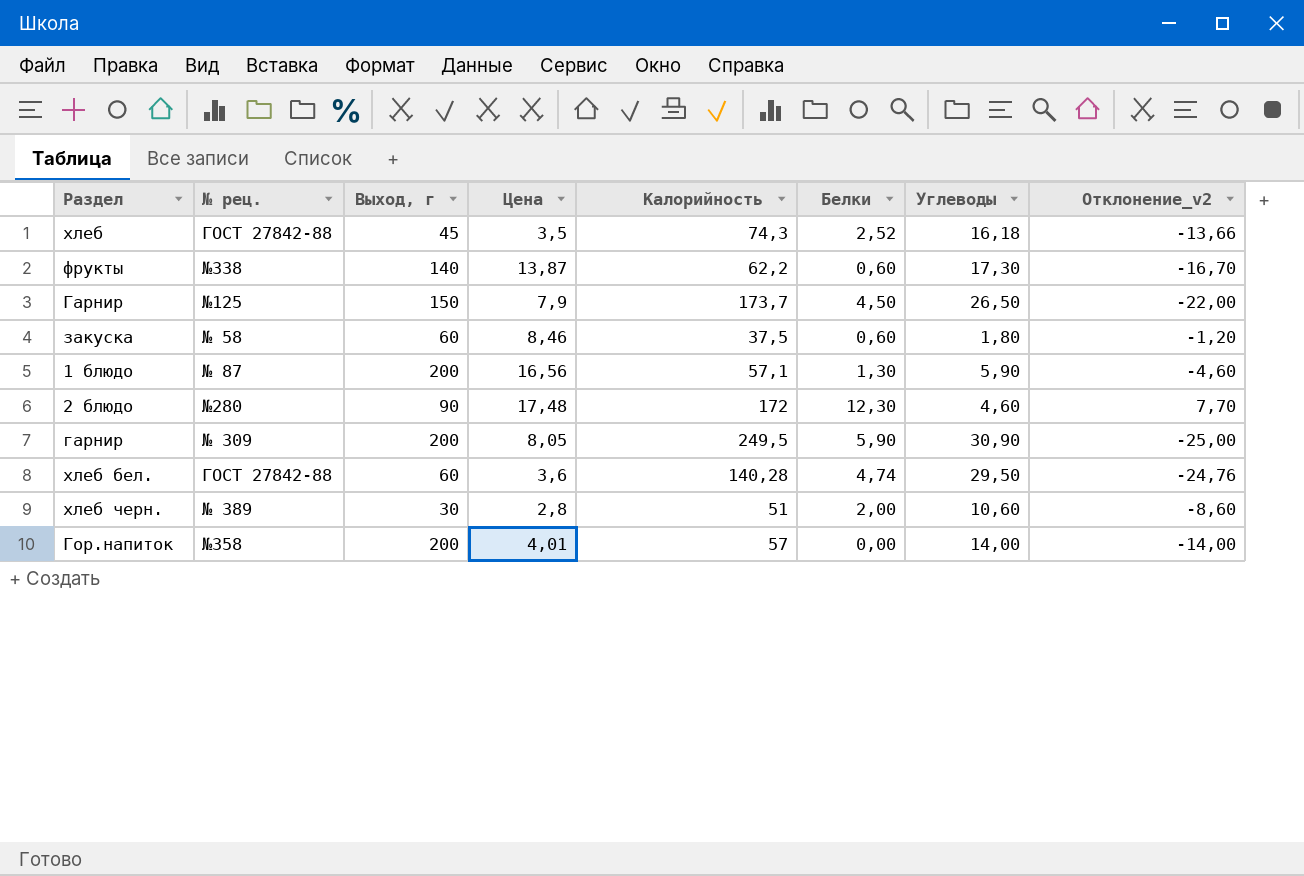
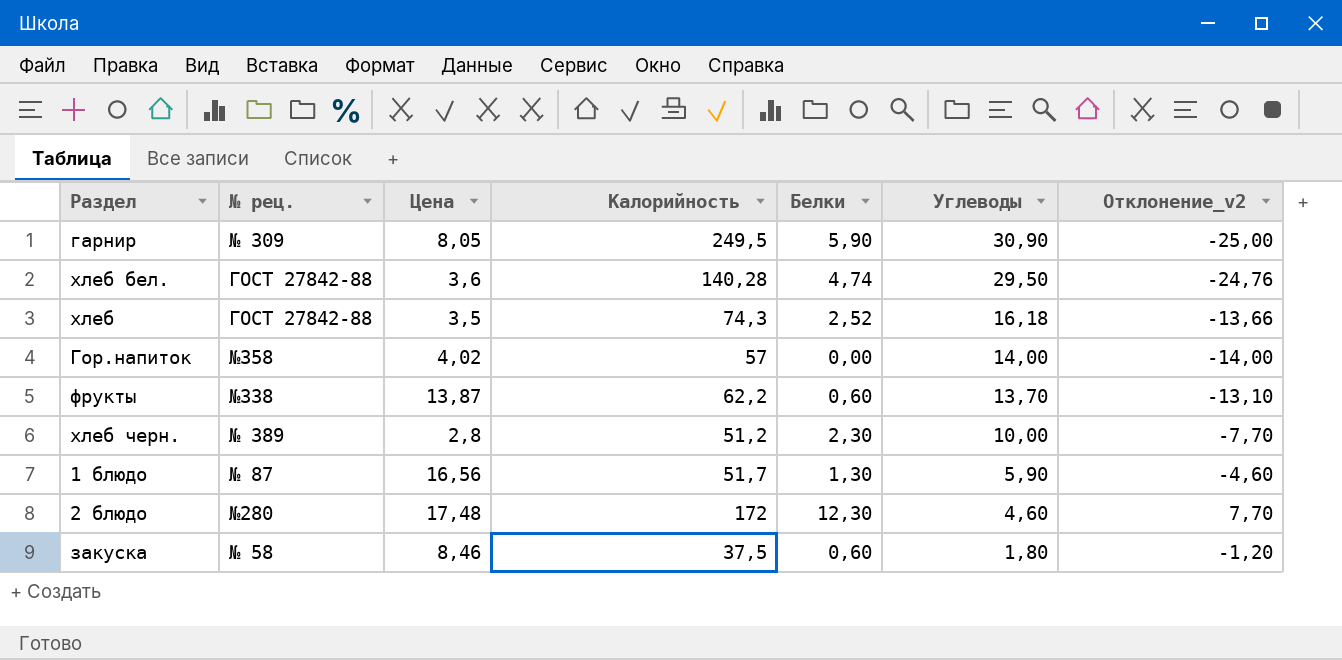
row order: none -> Углеводы descending
column Выход, г | position: 3 -> none
row Гарнир: №125 | 150 | 7,9 | 173,7 | 4,50 | 26,50 | -22,00 -> none
Гор.напиток | Цена: 4,01 -> 4,02
фрукты | Углеводы: 17,30 -> 13,70
фрукты | Отклонение_v2: -16,70 -> -13,10
хлеб черн. | Калорийность: 51 -> 51,2
хлеб черн. | Белки: 2,00 -> 2,30
хлеб черн. | Углеводы: 10,60 -> 10,00
хлеб черн. | Отклонение_v2: -8,60 -> -7,70
1 блюдо | Калорийность: 57,1 -> 51,7

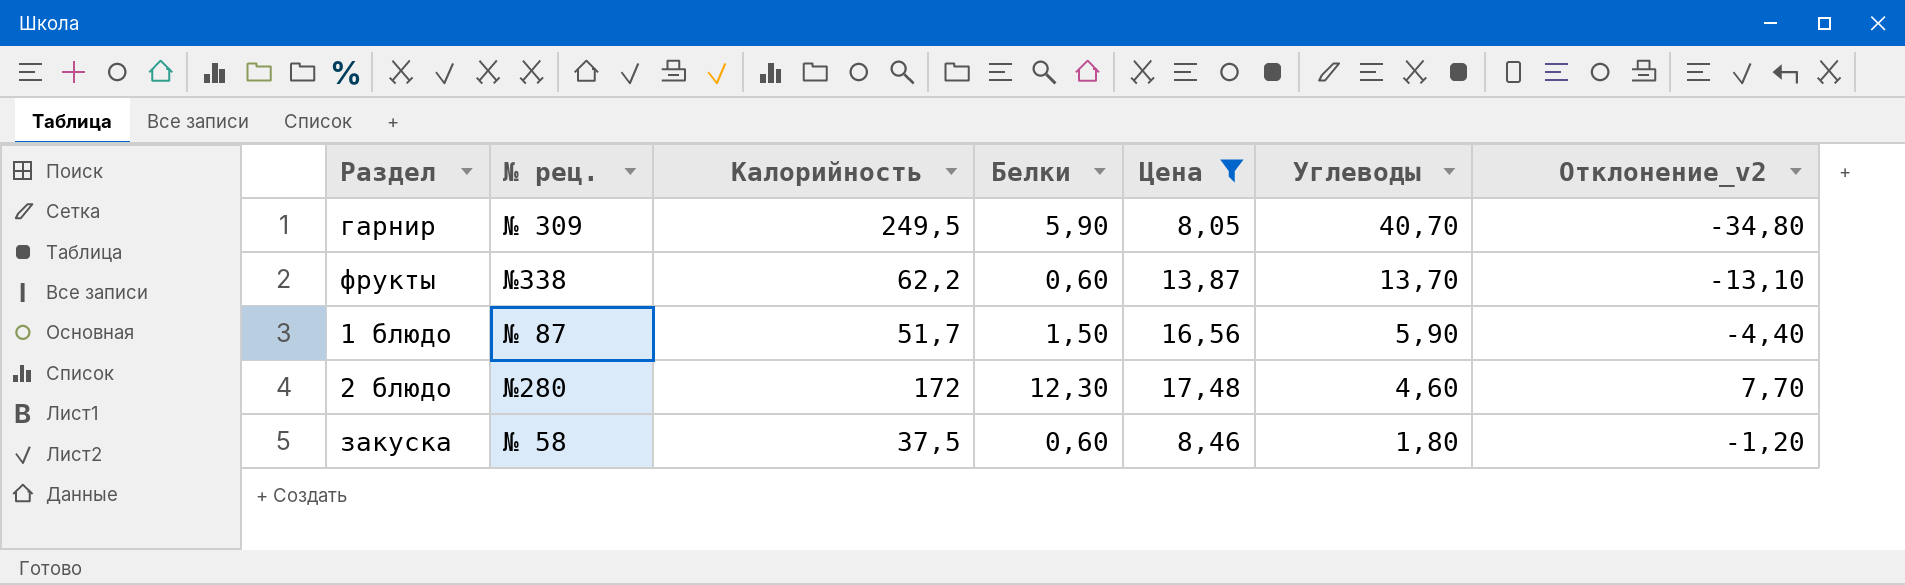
filter: none -> Цена >= 8,05
column Цена | position: 3 -> 5
гарнир | Углеводы: 30,90 -> 40,70
гарнир | Отклонение_v2: -25,00 -> -34,80
1 блюдо | Белки: 1,30 -> 1,50
1 блюдо | Отклонение_v2: -4,60 -> -4,40

